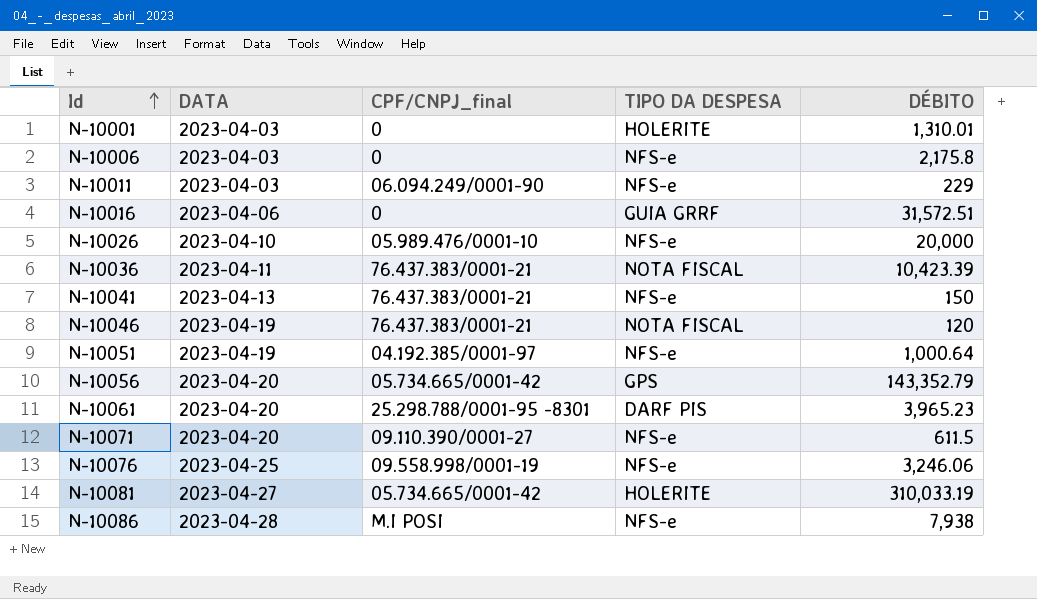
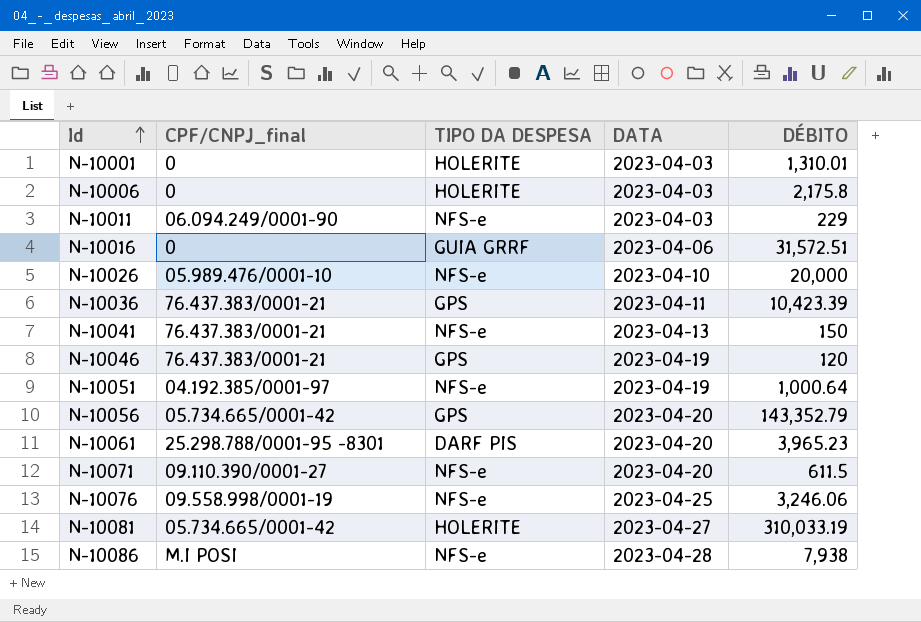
column DATA | position: 2 -> 4
N-10006 | TIPO DA DESPESA: NFS-e -> HOLERITE
N-10036 | TIPO DA DESPESA: NOTA FISCAL -> GPS
N-10046 | TIPO DA DESPESA: NOTA FISCAL -> GPS

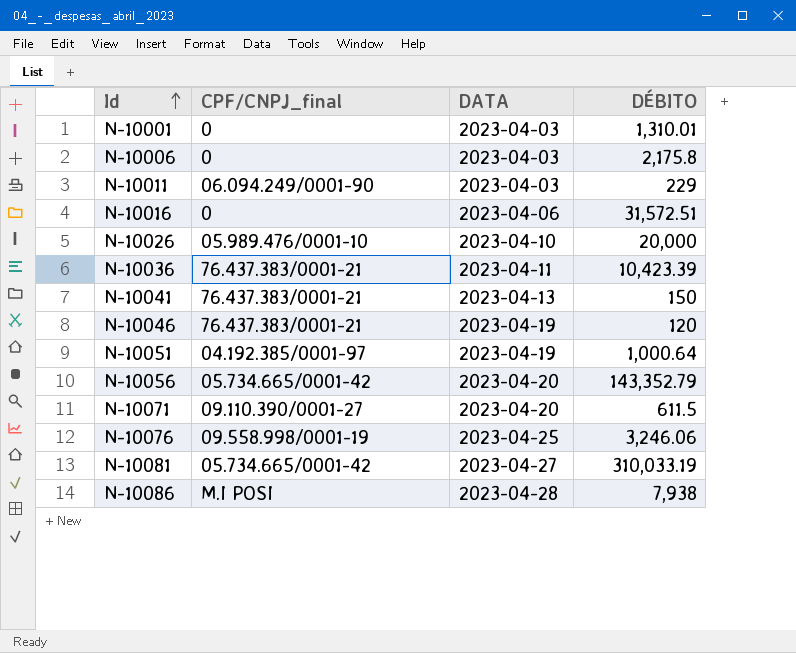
column TIPO DA DESPESA | position: 3 -> none
row N-10061: 25.298.788/0001-95 -8301 | DARF PIS | 2023-04-20 | 3,965.23 -> none

